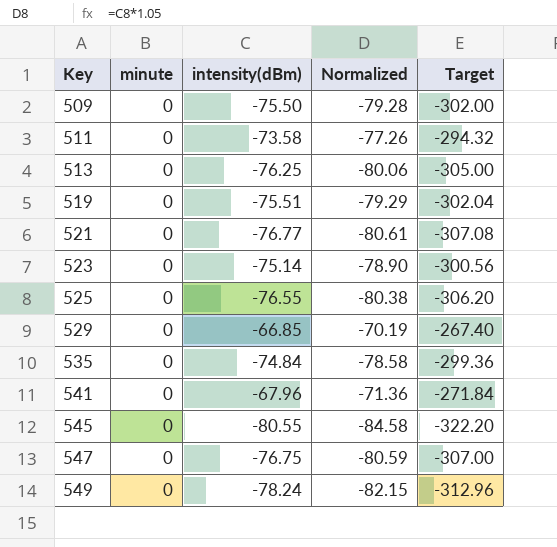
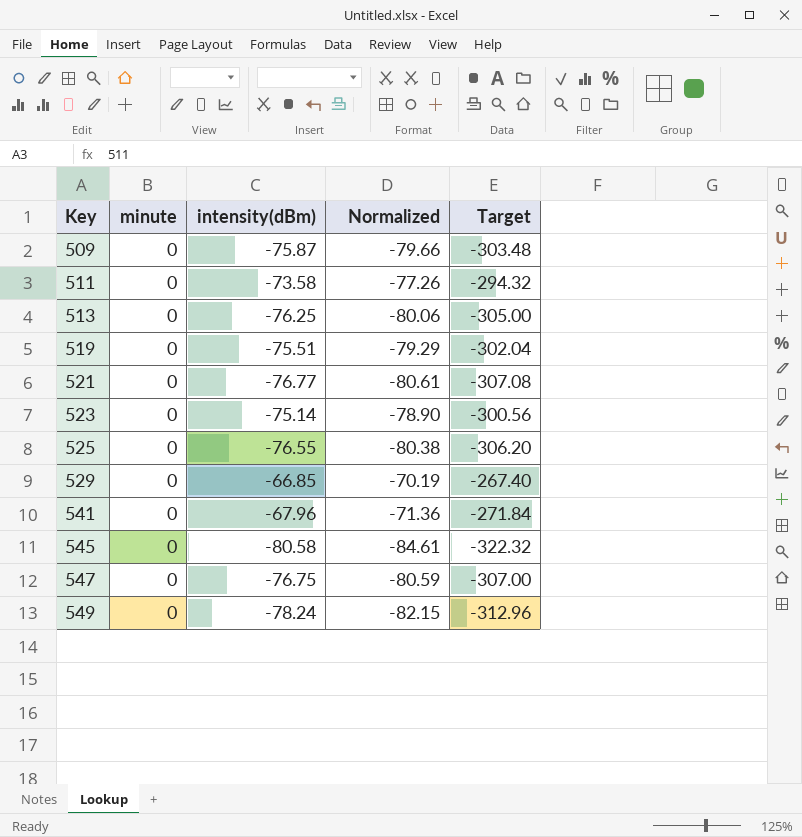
row 535: 0 | -74.84 | -78.58 | -299.36 -> none
509 | intensity(dBm): -75.50 -> -75.87
509 | Normalized: -79.28 -> -79.66
509 | Target: -302.00 -> -303.48
545 | intensity(dBm): -80.55 -> -80.58
545 | Normalized: -84.58 -> -84.61
545 | Target: -322.20 -> -322.32

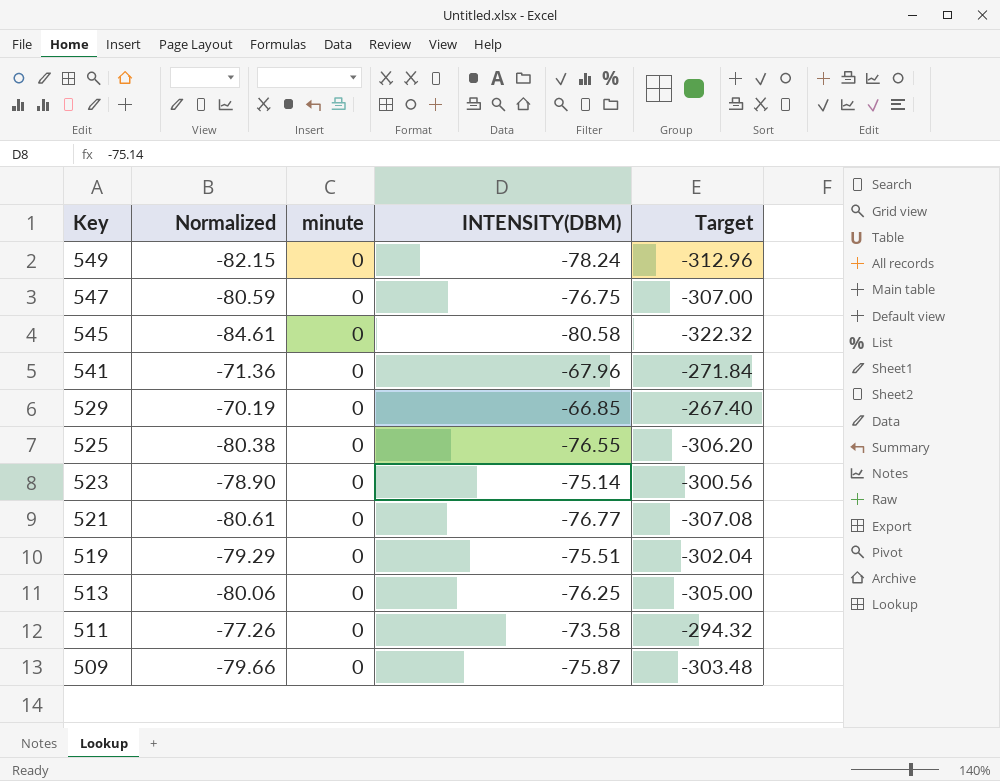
row order: Key ascending -> Key descending
column Normalized | position: 4 -> 2
column name: intensity(dBm) -> INTENSITY(DBM)

